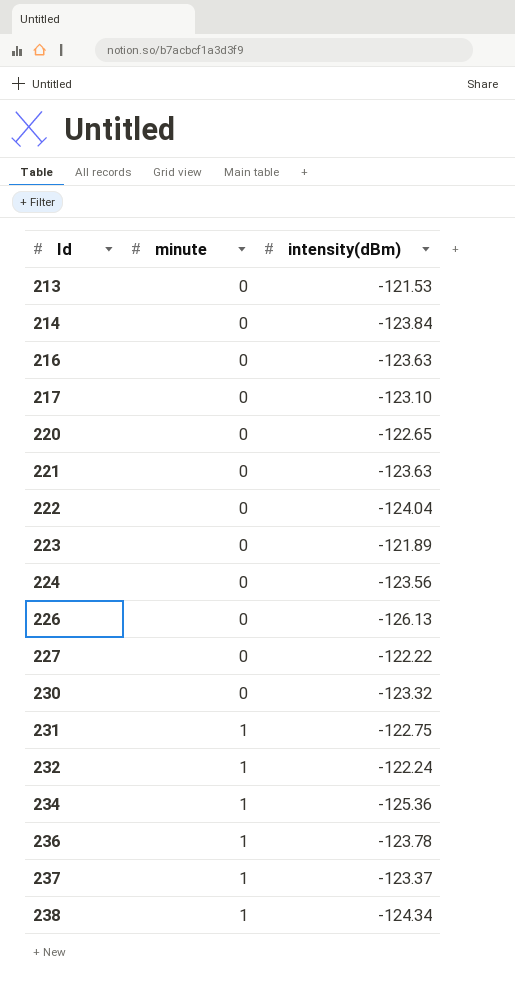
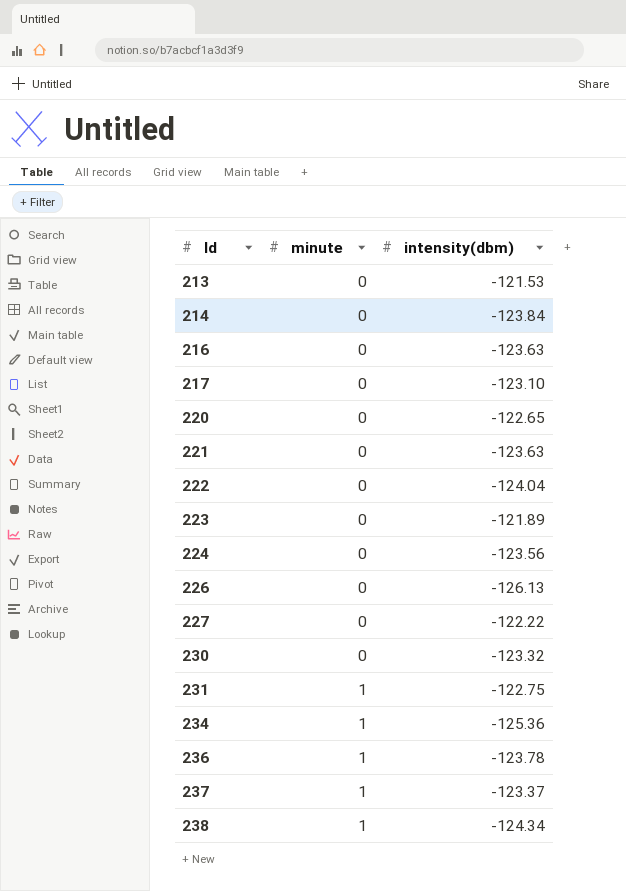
column name: intensity(dBm) -> intensity(dbm)
row 232: 1 | -122.24 -> none

